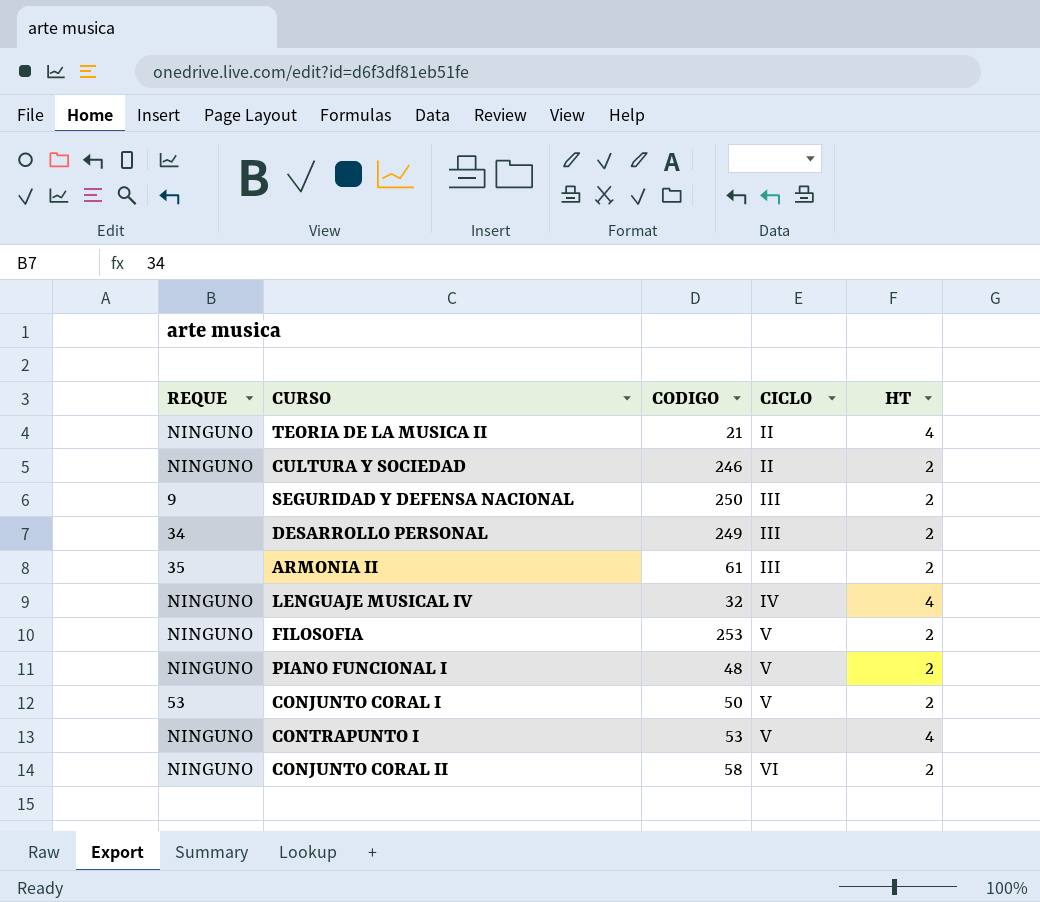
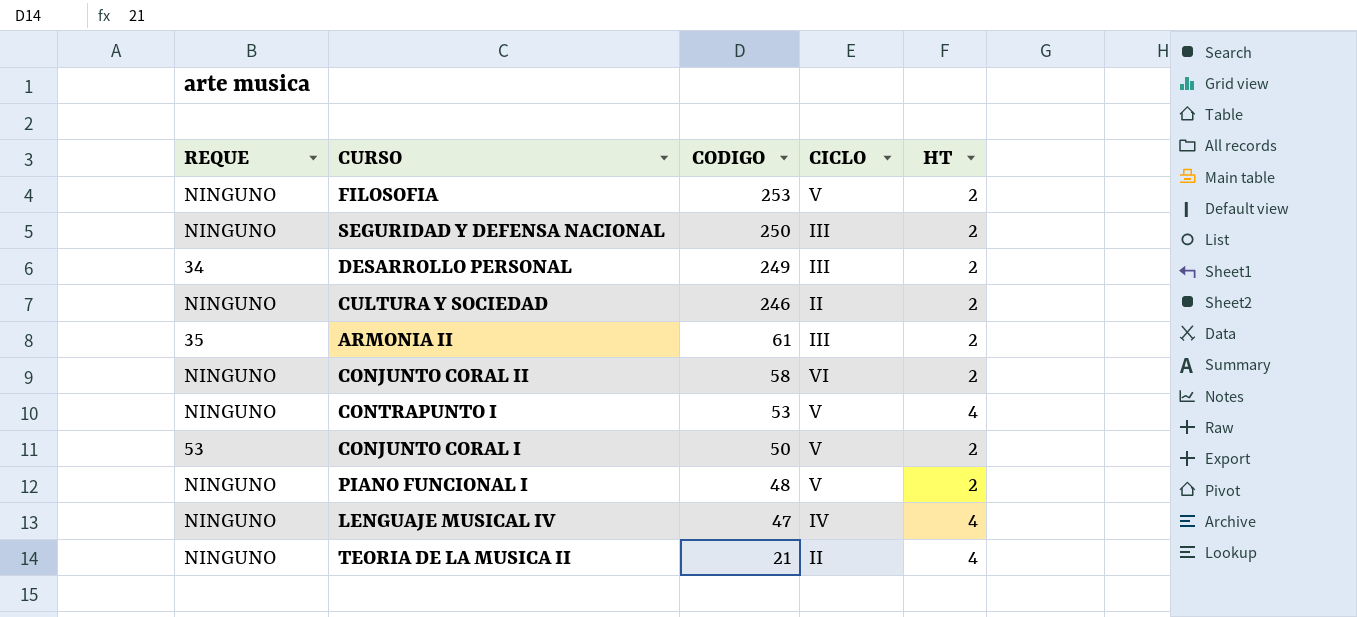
row order: CICLO ascending -> CODIGO descending
SEGURIDAD Y DEFENSA NACIONAL | REQUE: 9 -> NINGUNO
LENGUAJE MUSICAL IV | CODIGO: 32 -> 47

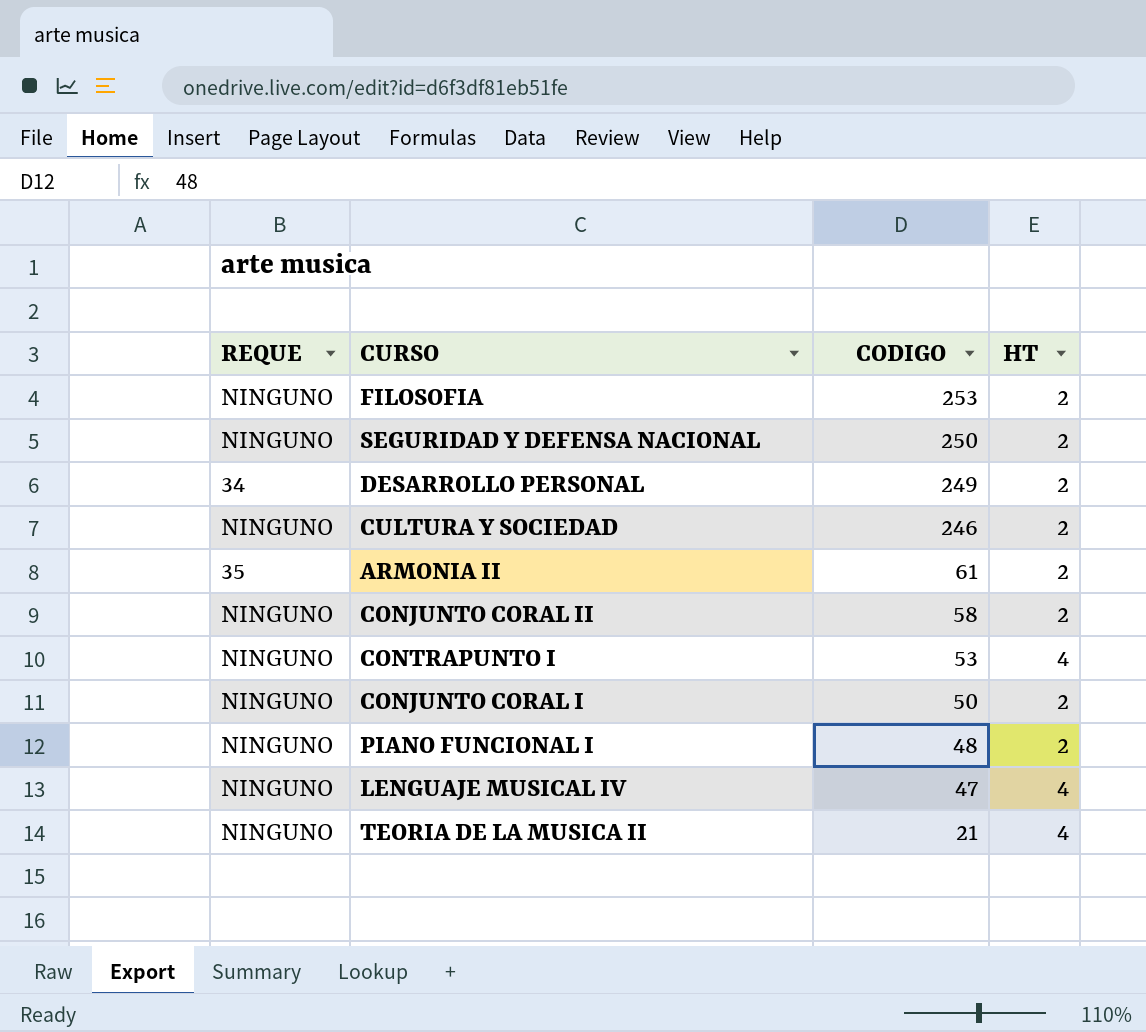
column CICLO | position: 4 -> none
CONJUNTO CORAL I | REQUE: 53 -> NINGUNO

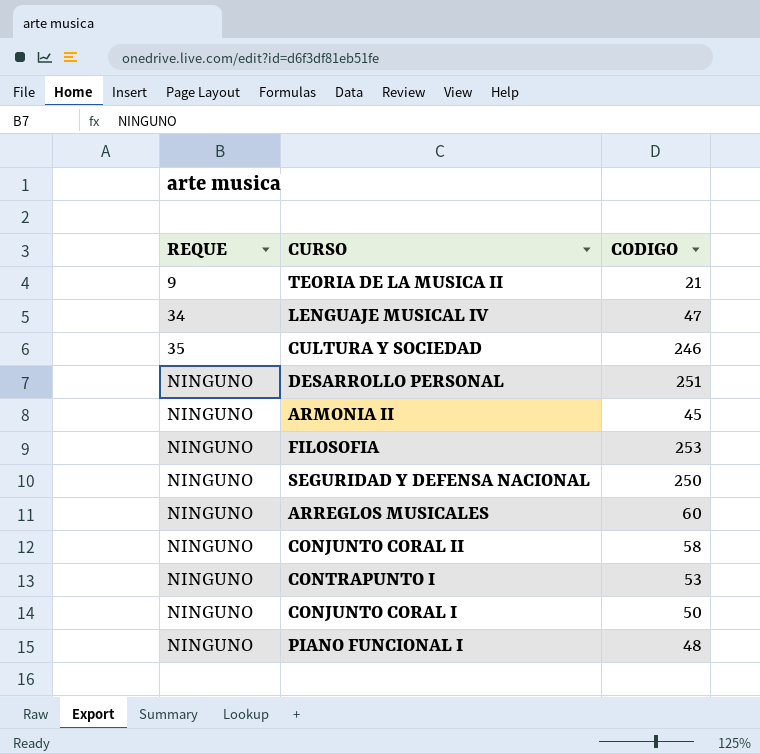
row order: CODIGO descending -> REQUE ascending
column HT | position: 4 -> none
TEORIA DE LA MUSICA II | REQUE: NINGUNO -> 9
LENGUAJE MUSICAL IV | REQUE: NINGUNO -> 34
CULTURA Y SOCIEDAD | REQUE: NINGUNO -> 35
DESARROLLO PERSONAL | REQUE: 34 -> NINGUNO
DESARROLLO PERSONAL | CODIGO: 249 -> 251
ARMONIA II | REQUE: 35 -> NINGUNO
ARMONIA II | CODIGO: 61 -> 45
row ARREGLOS MUSICALES: none -> NINGUNO | 60

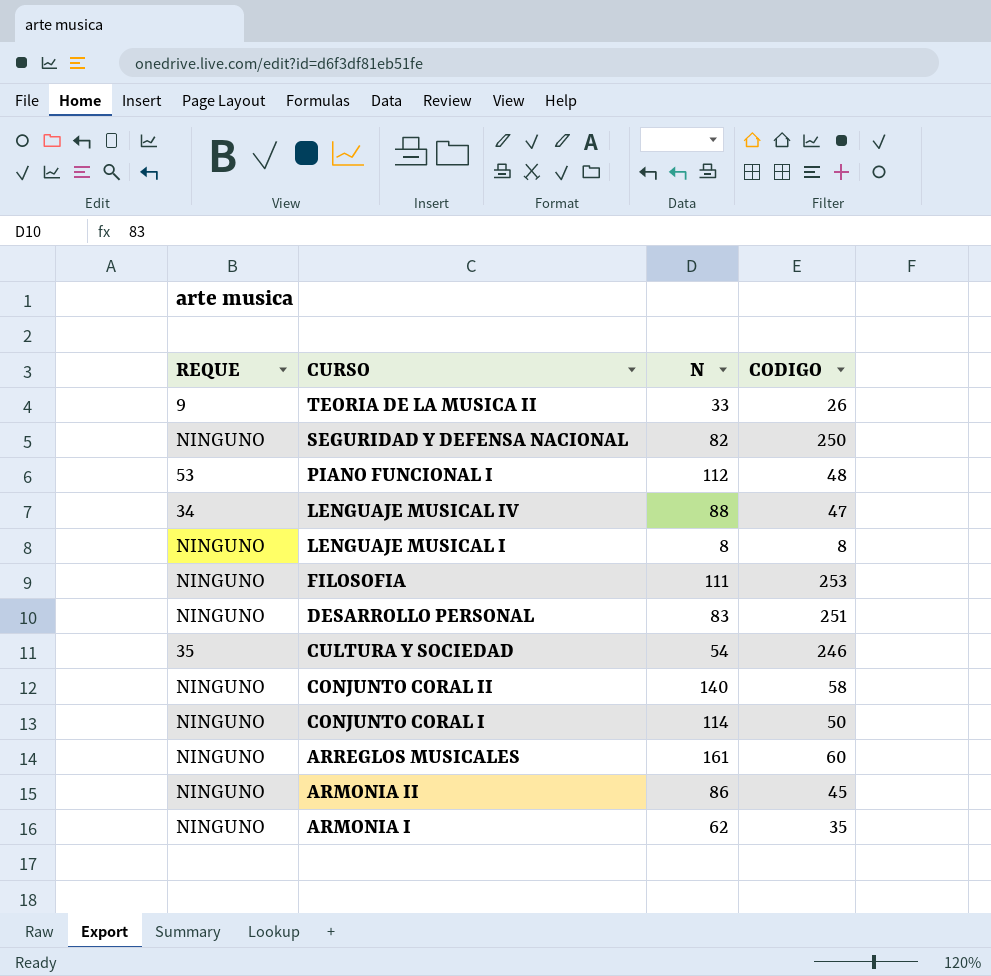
row order: REQUE ascending -> CURSO descending
column N | position: none -> 3
row CONTRAPUNTO I: NINGUNO | 53 -> none
TEORIA DE LA MUSICA II | CODIGO: 21 -> 26
PIANO FUNCIONAL I | REQUE: NINGUNO -> 53
row LENGUAJE MUSICAL I: none -> NINGUNO | 8 | 8
row ARMONIA I: none -> NINGUNO | 62 | 35

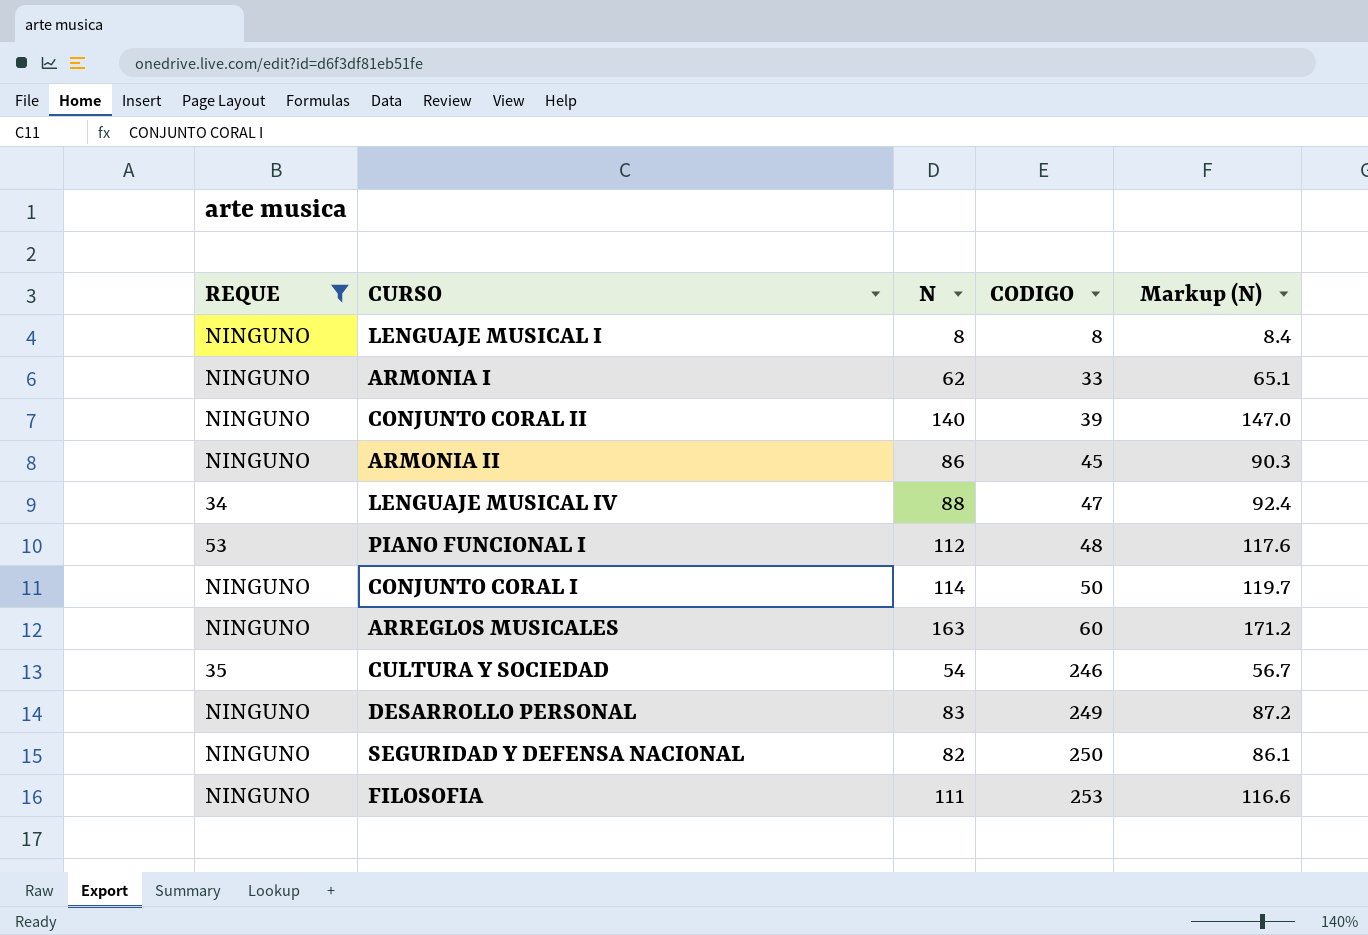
filter: none -> REQUE != 9
row order: CURSO descending -> CODIGO ascending
column Markup (N) | formula: none -> [N] * 1.05
ARMONIA I | CODIGO: 35 -> 33
CONJUNTO CORAL II | CODIGO: 58 -> 39
ARREGLOS MUSICALES | N: 161 -> 163
DESARROLLO PERSONAL | CODIGO: 251 -> 249

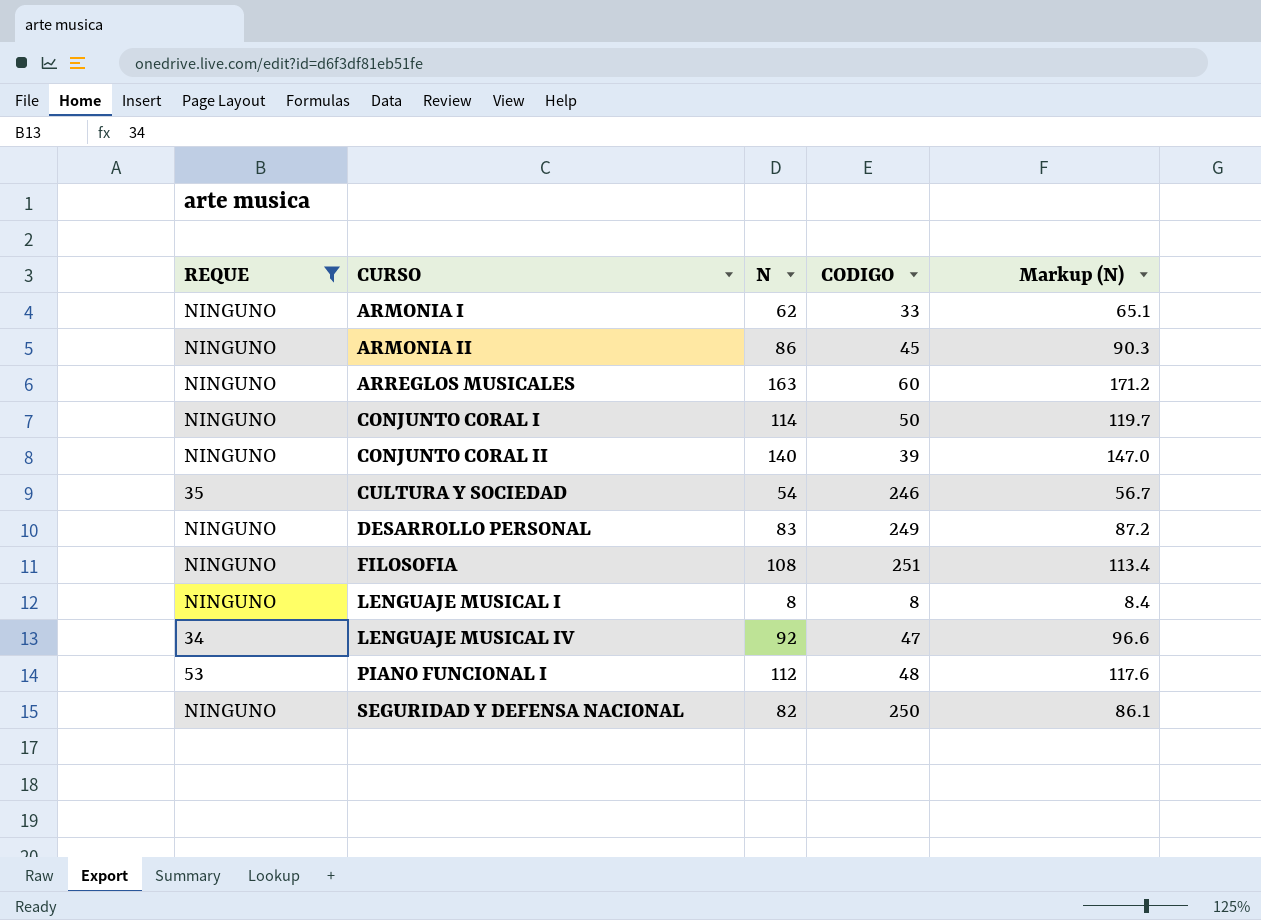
row order: CODIGO ascending -> CURSO ascending
FILOSOFIA | N: 111 -> 108
FILOSOFIA | CODIGO: 253 -> 251
FILOSOFIA | Markup (N): 116.6 -> 113.4
LENGUAJE MUSICAL IV | N: 88 -> 92
LENGUAJE MUSICAL IV | Markup (N): 92.4 -> 96.6

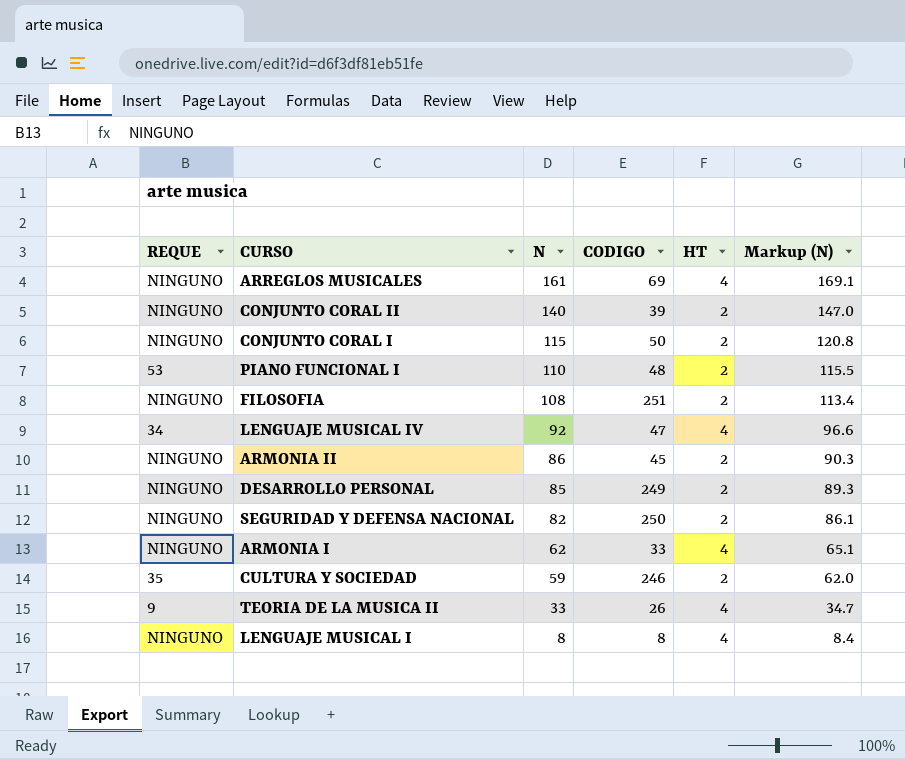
filter: REQUE != 9 -> none
row order: CURSO ascending -> N descending
column HT | position: none -> 5
ARREGLOS MUSICALES | N: 163 -> 161
ARREGLOS MUSICALES | CODIGO: 60 -> 69
ARREGLOS MUSICALES | Markup (N): 171.2 -> 169.1
CONJUNTO CORAL I | N: 114 -> 115
CONJUNTO CORAL I | Markup (N): 119.7 -> 120.8
PIANO FUNCIONAL I | N: 112 -> 110
PIANO FUNCIONAL I | Markup (N): 117.6 -> 115.5
DESARROLLO PERSONAL | N: 83 -> 85
DESARROLLO PERSONAL | Markup (N): 87.2 -> 89.3
CULTURA Y SOCIEDAD | N: 54 -> 59
CULTURA Y SOCIEDAD | Markup (N): 56.7 -> 62.0

